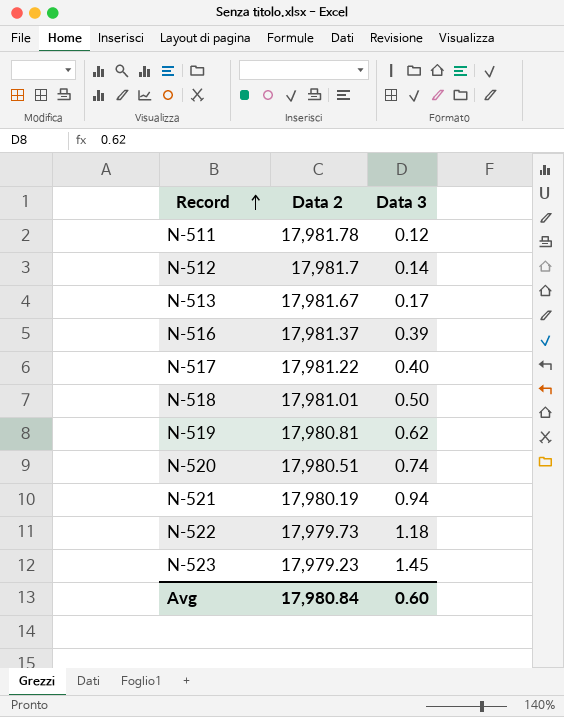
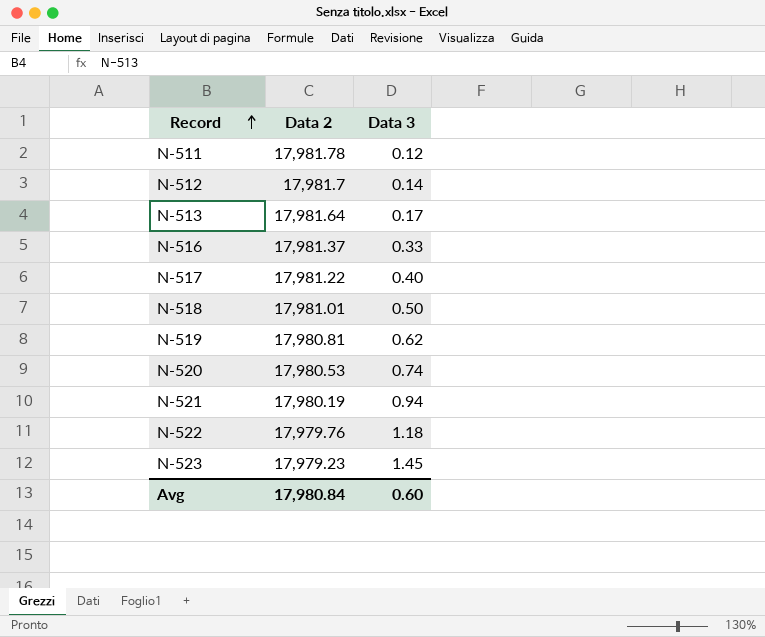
N-513 | Data 2: 17,981.67 -> 17,981.64
N-516 | Data 3: 0.39 -> 0.33
N-520 | Data 2: 17,980.51 -> 17,980.53
N-522 | Data 2: 17,979.73 -> 17,979.76

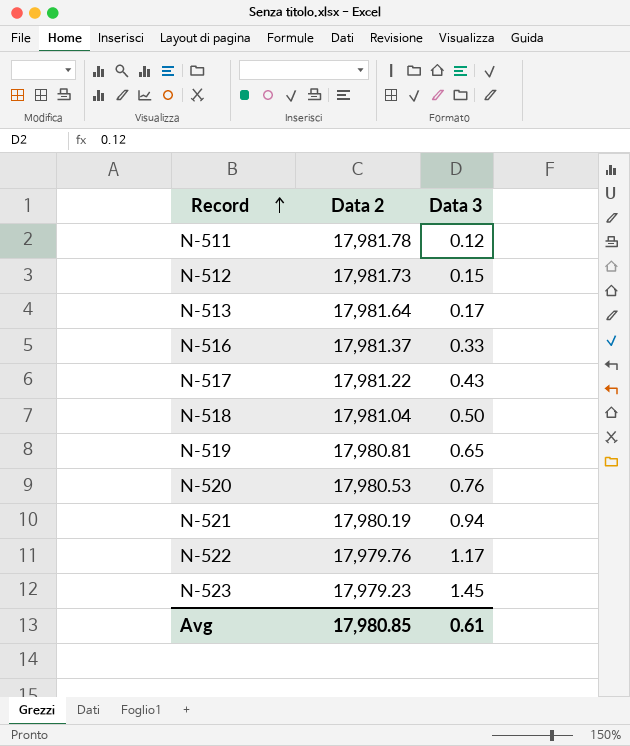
N-512 | Data 2: 17,981.7 -> 17,981.73
N-512 | Data 3: 0.14 -> 0.15
N-517 | Data 3: 0.40 -> 0.43
N-518 | Data 2: 17,981.01 -> 17,981.04
N-519 | Data 3: 0.62 -> 0.65
N-520 | Data 3: 0.74 -> 0.76
N-522 | Data 3: 1.18 -> 1.17
Avg | Data 2: 17,980.84 -> 17,980.85
Avg | Data 3: 0.60 -> 0.61

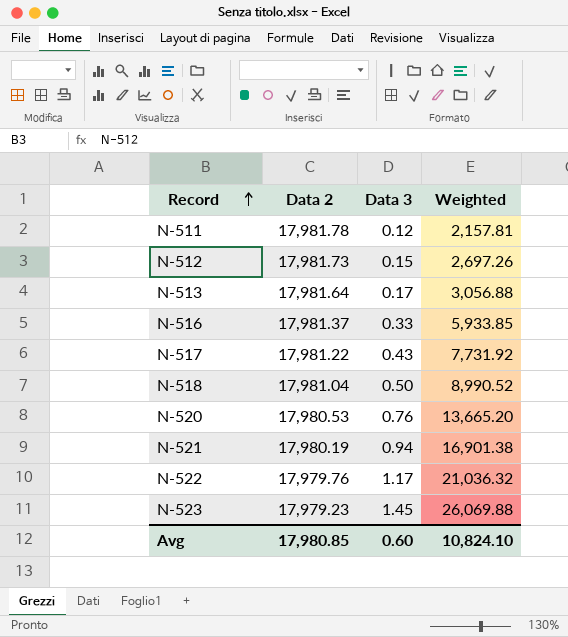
column Weighted | formula: none -> [Data 2] * [Data 3]
row N-519: 17,980.81 | 0.65 -> none
Avg | Data 3: 0.61 -> 0.60

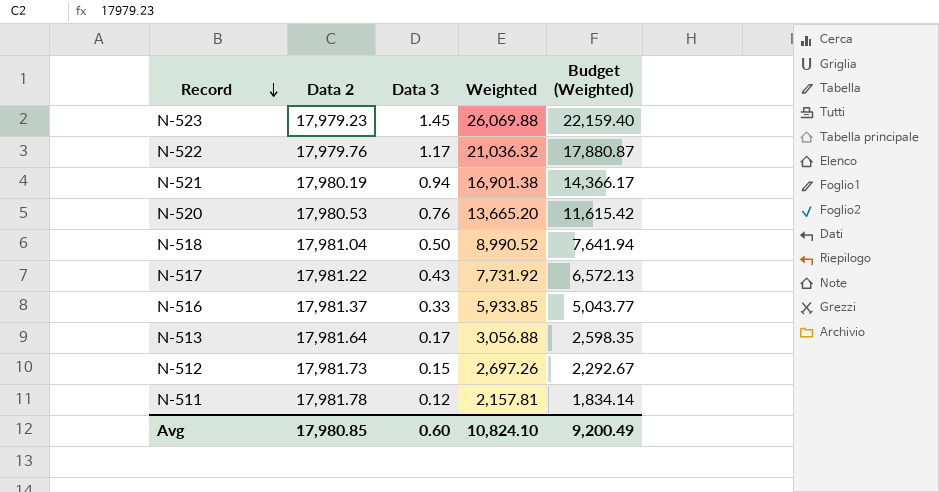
row order: Record ascending -> Record descending
column Budget (Weighted) | formula: none -> [Weighted] * 0.85

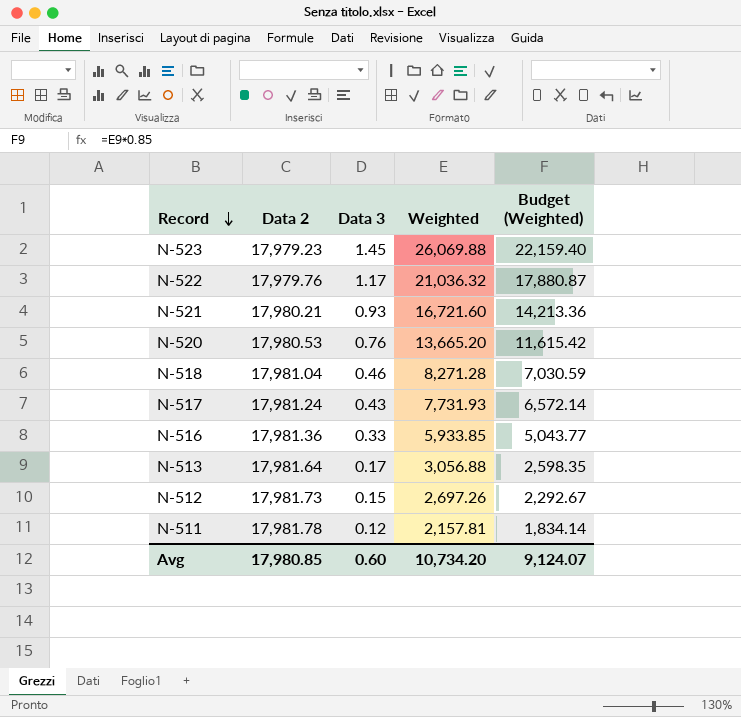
N-521 | Data 2: 17,980.19 -> 17,980.21
N-521 | Data 3: 0.94 -> 0.93
N-521 | Weighted: 16,901.38 -> 16,721.60
N-521 | Budget (Weighted): 14,366.17 -> 14,213.36
N-518 | Data 3: 0.50 -> 0.46
N-518 | Weighted: 8,990.52 -> 8,271.28
N-518 | Budget (Weighted): 7,641.94 -> 7,030.59
N-517 | Data 2: 17,981.22 -> 17,981.24
N-517 | Weighted: 7,731.92 -> 7,731.93
N-517 | Budget (Weighted): 6,572.13 -> 6,572.14
N-516 | Data 2: 17,981.37 -> 17,981.36
Avg | Weighted: 10,824.10 -> 10,734.20
Avg | Budget (Weighted): 9,200.49 -> 9,124.07

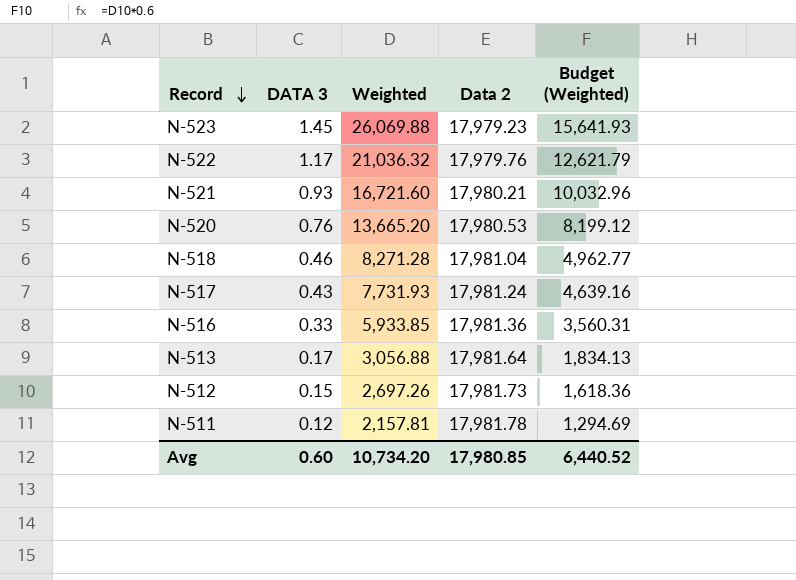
column name: Data 3 -> DATA 3
column Data 2 | position: 2 -> 4
column Budget (Weighted) | formula: [Weighted] * 0.85 -> [Weighted] * 0.6
Avg | Budget (Weighted): 9,124.07 -> 6,440.52

